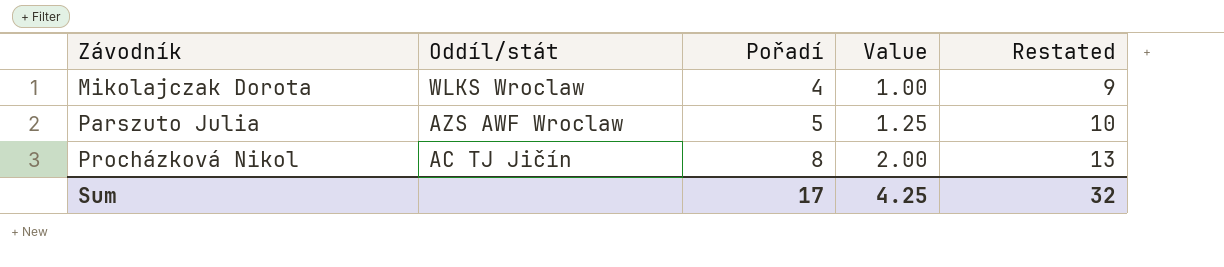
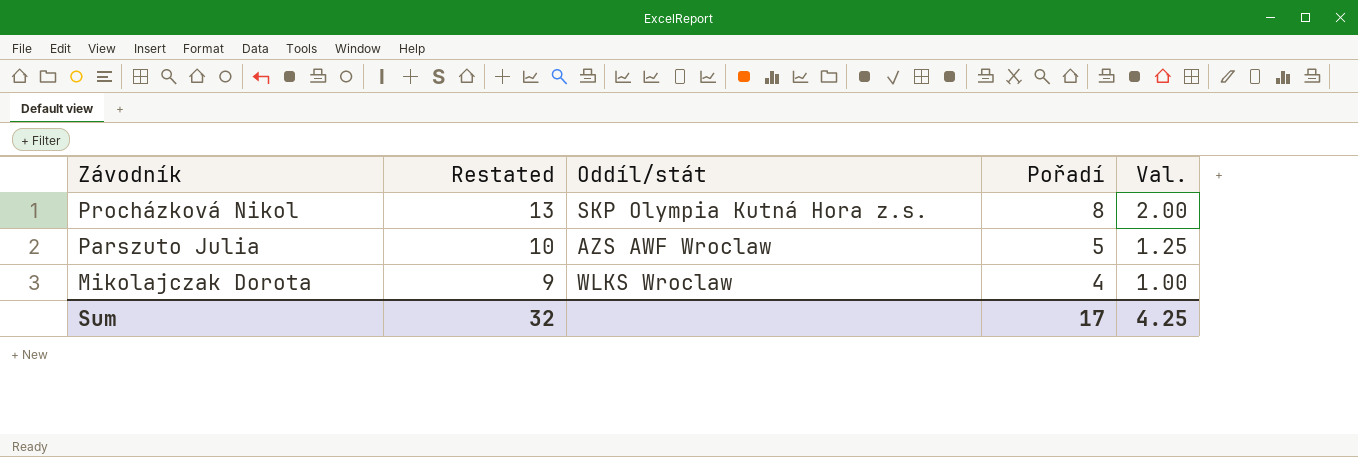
row order: Závodník ascending -> Závodník descending
column Restated | position: 5 -> 2
column name: Value -> Val.
Procházková Nikol | Oddíl/stát: AC TJ Jičín -> SKP Olympia Kutná Hora z.s.

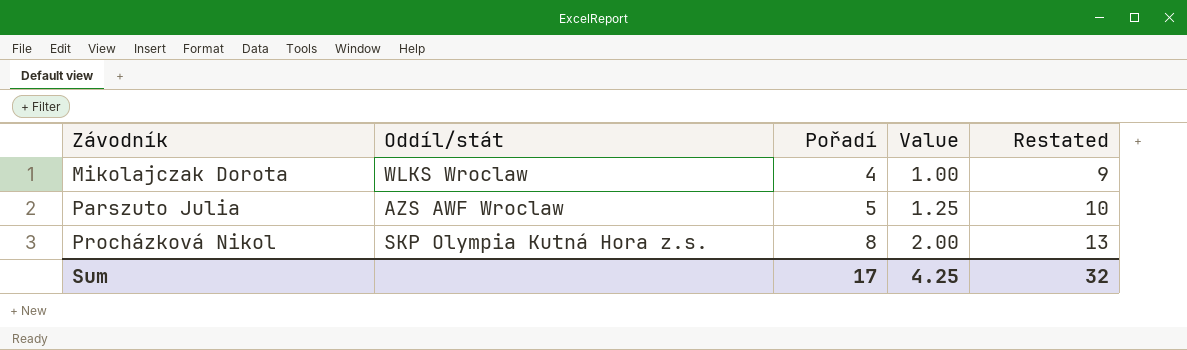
row order: Závodník descending -> Závodník ascending
column name: Val. -> Value
column Restated | position: 2 -> 5

